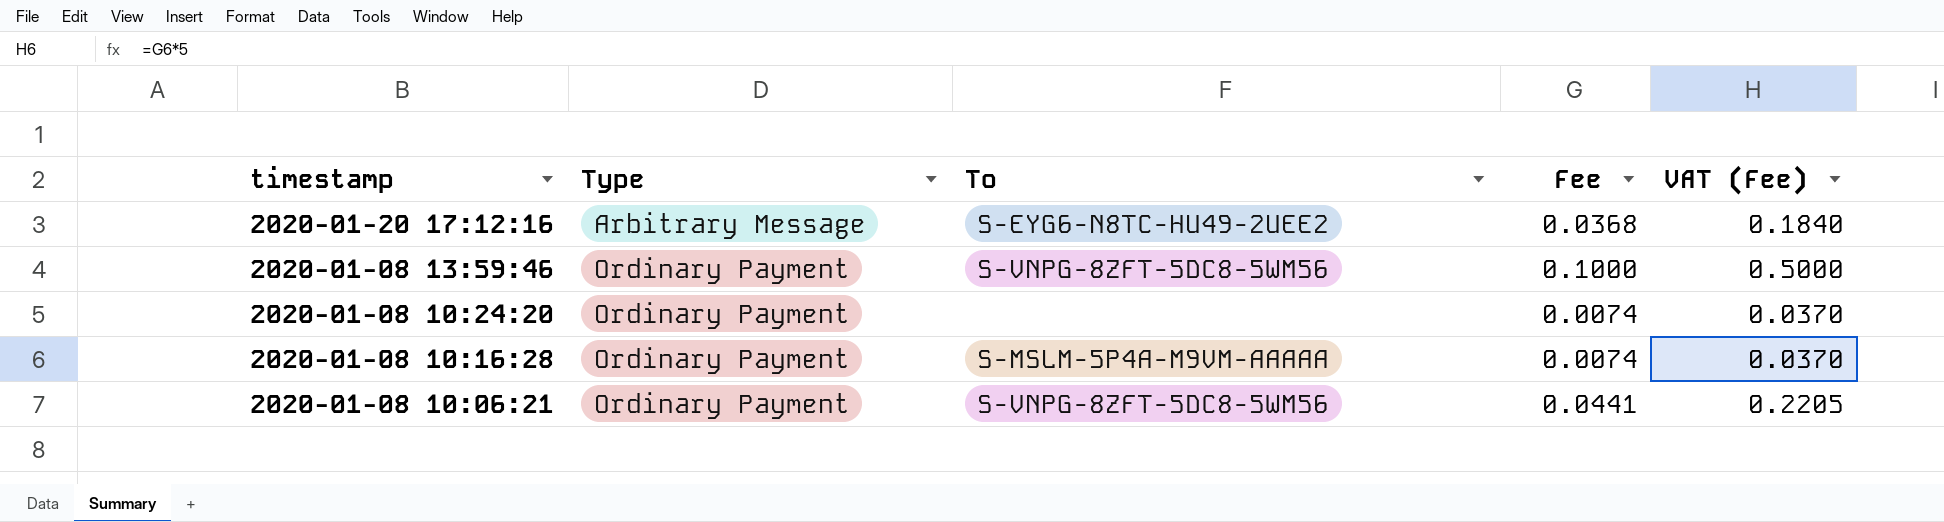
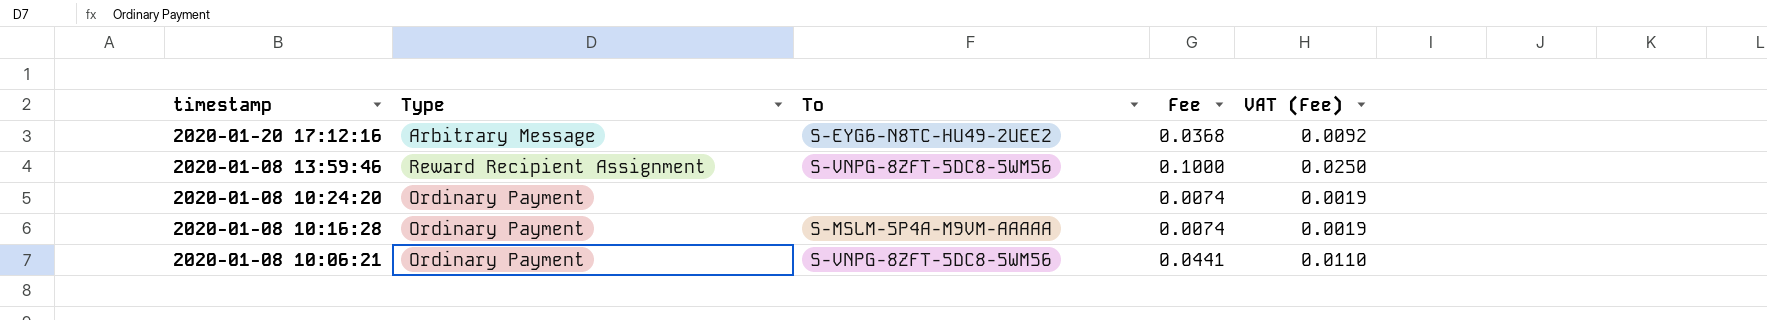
column VAT (Fee) | formula: [Fee] * 5 -> [Fee] * 0.25
2020-01-08 13:59:46 | Type: Ordinary Payment -> Reward Recipient Assignment

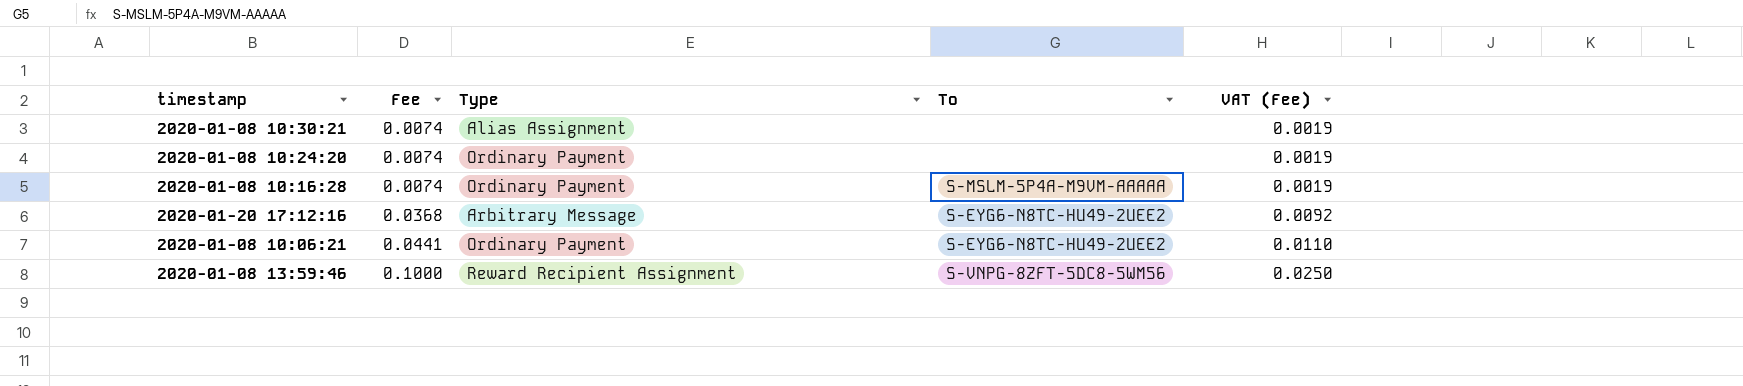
row order: timestamp descending -> Fee ascending
column Fee | position: 4 -> 2
row 2020-01-08 10:30:21: none -> 0.0074 | Alias Assignment | none | 0.0019
2020-01-08 10:06:21 | To: S-VNPG-8ZFT-5DC8-5WM56 -> S-EYG6-N8TC-HU49-2UEE2

